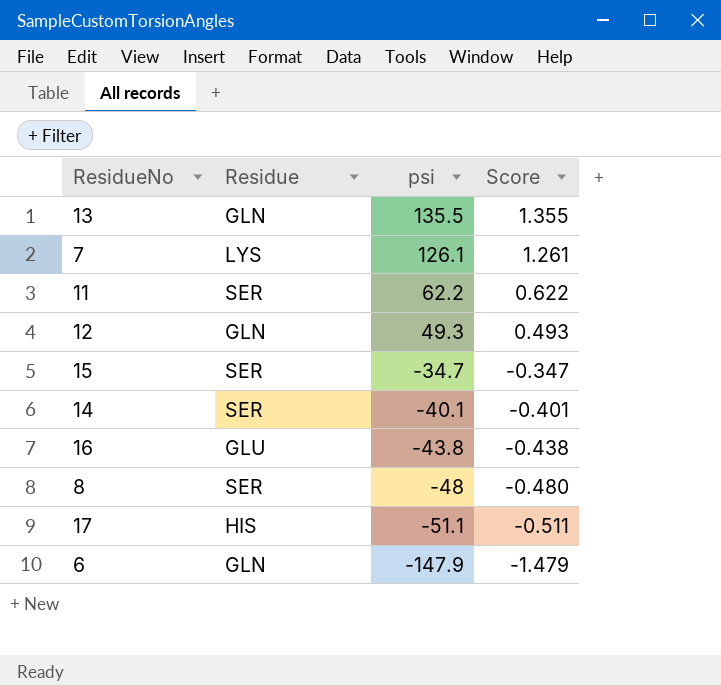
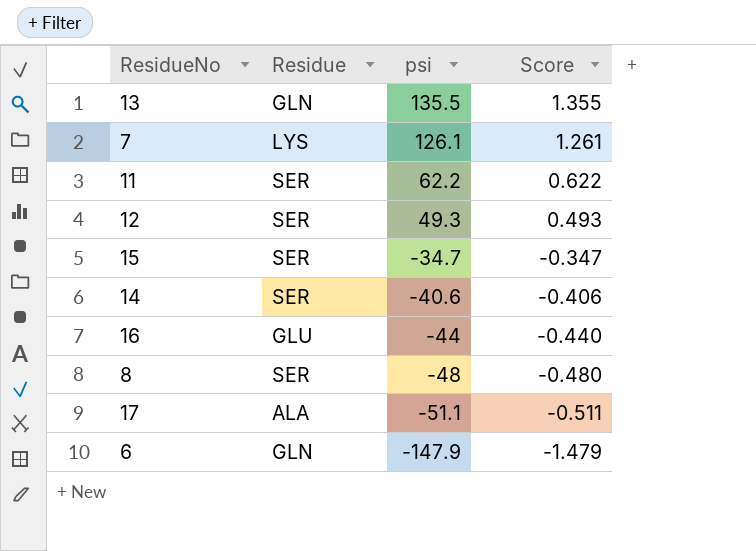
12 | Residue: GLN -> SER
14 | psi: -40.1 -> -40.6
14 | Score: -0.401 -> -0.406
16 | psi: -43.8 -> -44
16 | Score: -0.438 -> -0.440
17 | Residue: HIS -> ALA

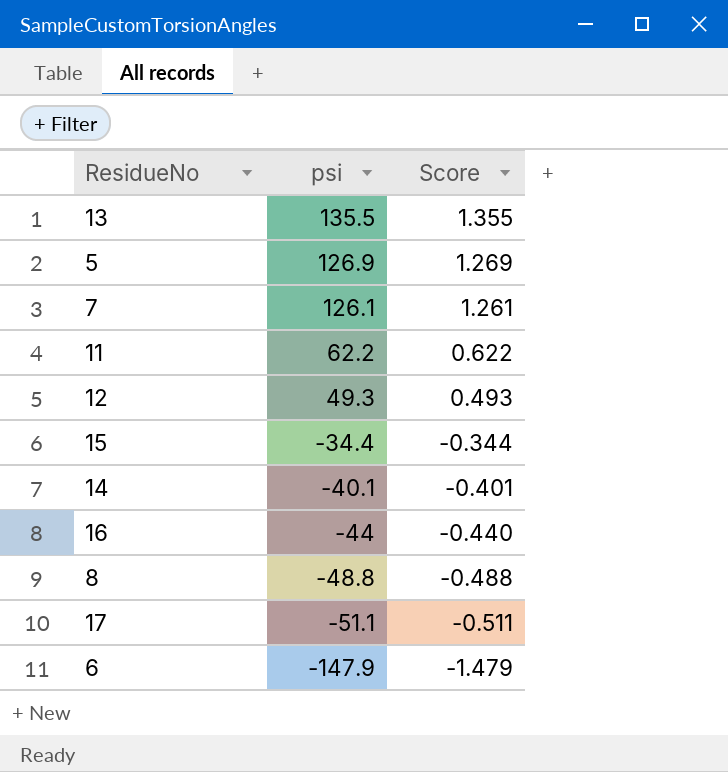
column Residue | position: 2 -> none
row 5: none -> 126.9 | 1.269
15 | psi: -34.7 -> -34.4
15 | Score: -0.347 -> -0.344
14 | psi: -40.6 -> -40.1
14 | Score: -0.406 -> -0.401
8 | psi: -48 -> -48.8
8 | Score: -0.480 -> -0.488

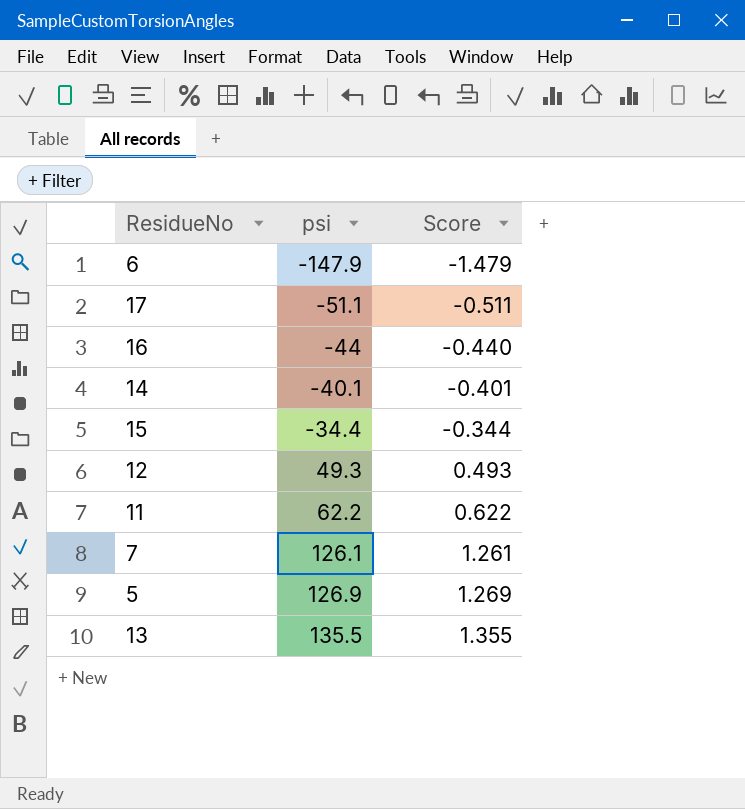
row order: psi descending -> psi ascending
row 8: -48.8 | -0.488 -> none

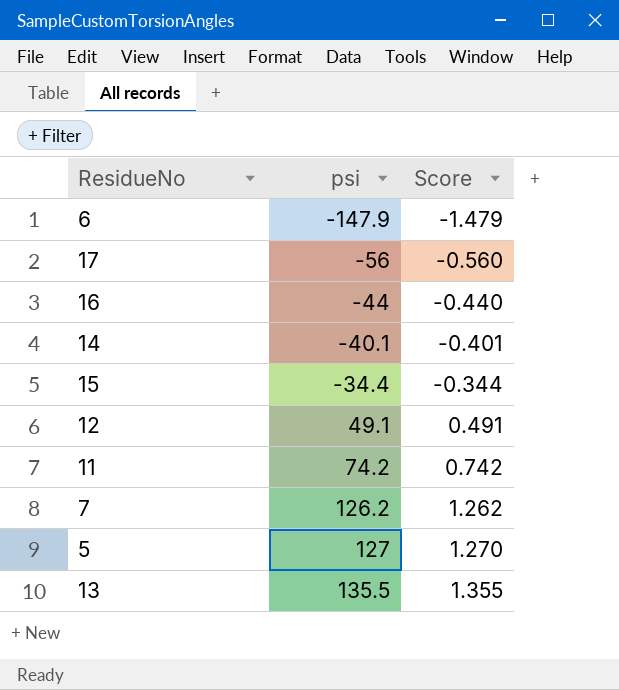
17 | psi: -51.1 -> -56
17 | Score: -0.511 -> -0.560
12 | psi: 49.3 -> 49.1
12 | Score: 0.493 -> 0.491
11 | psi: 62.2 -> 74.2
11 | Score: 0.622 -> 0.742
7 | psi: 126.1 -> 126.2
7 | Score: 1.261 -> 1.262
5 | psi: 126.9 -> 127
5 | Score: 1.269 -> 1.270

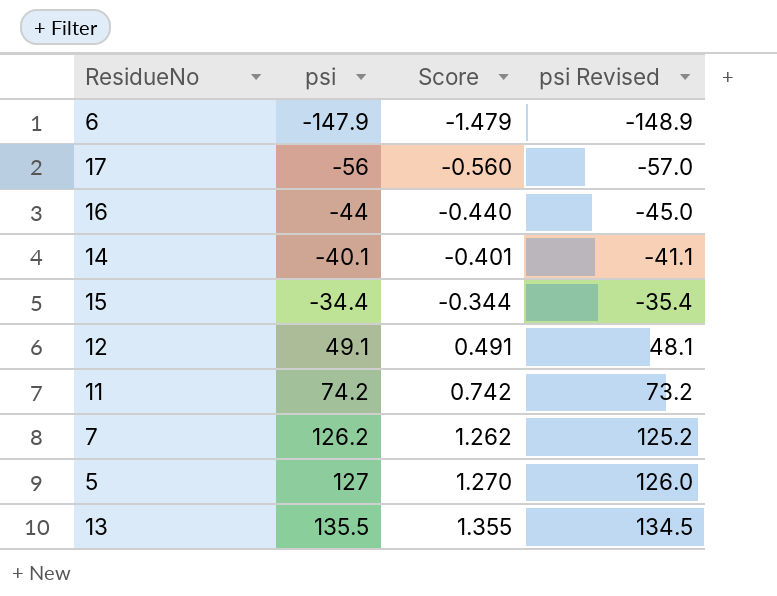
column psi Revised | formula: none -> [psi] - 1

